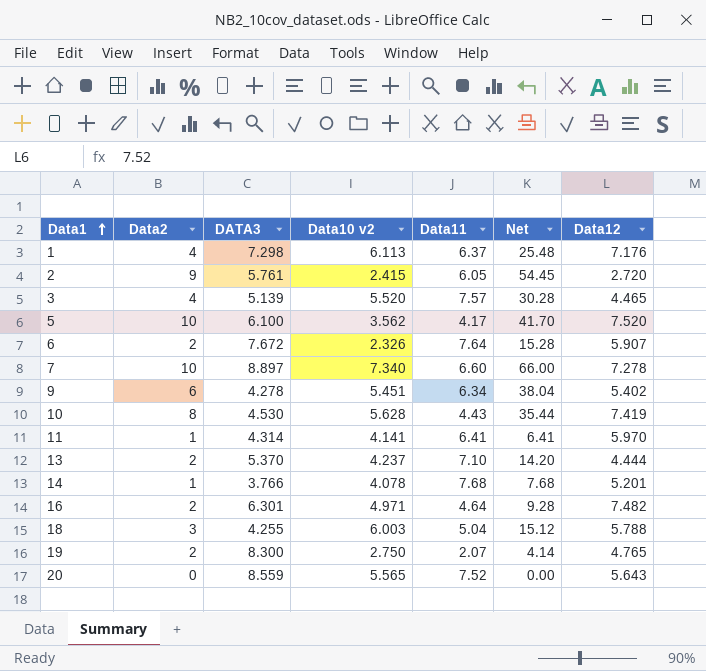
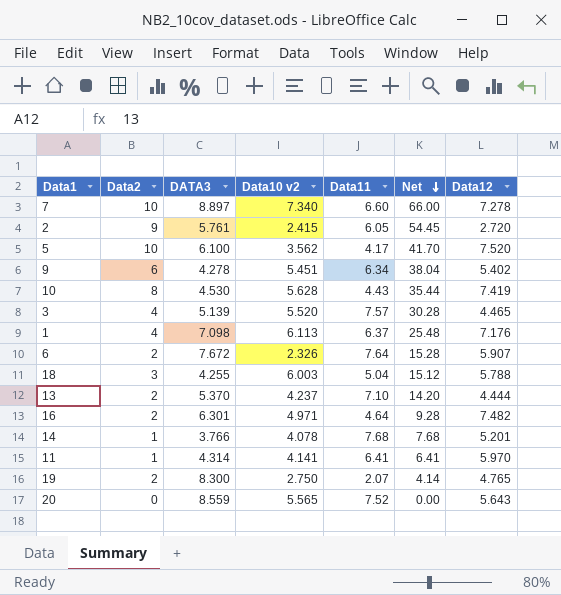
row order: Data1 ascending -> Net descending
1 | DATA3: 7.298 -> 7.098

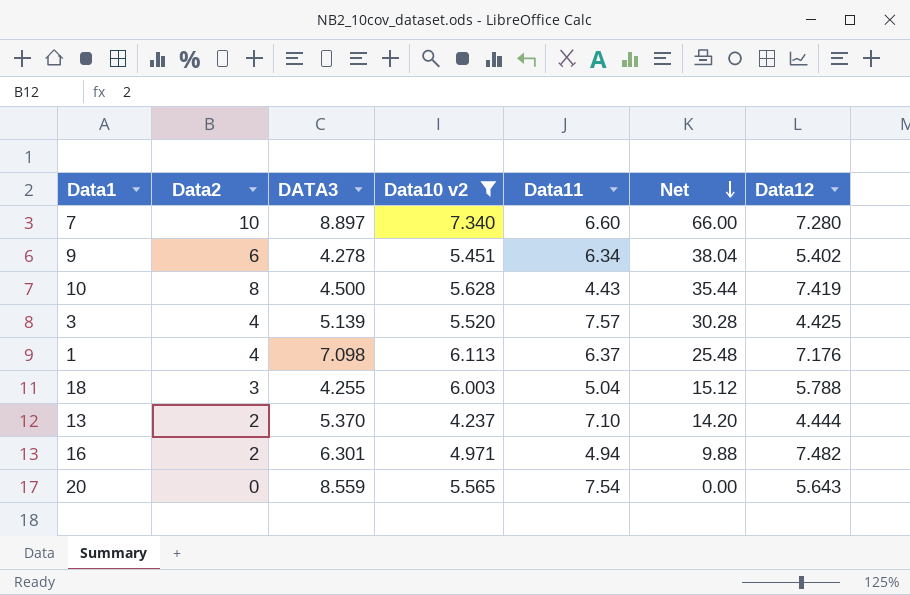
filter: none -> Data10 v2 >= 4.237
7 | Data12: 7.278 -> 7.280
10 | DATA3: 4.530 -> 4.500
3 | Data12: 4.465 -> 4.425
16 | Data11: 4.64 -> 4.94
16 | Net: 9.28 -> 9.88
20 | Data11: 7.52 -> 7.54

